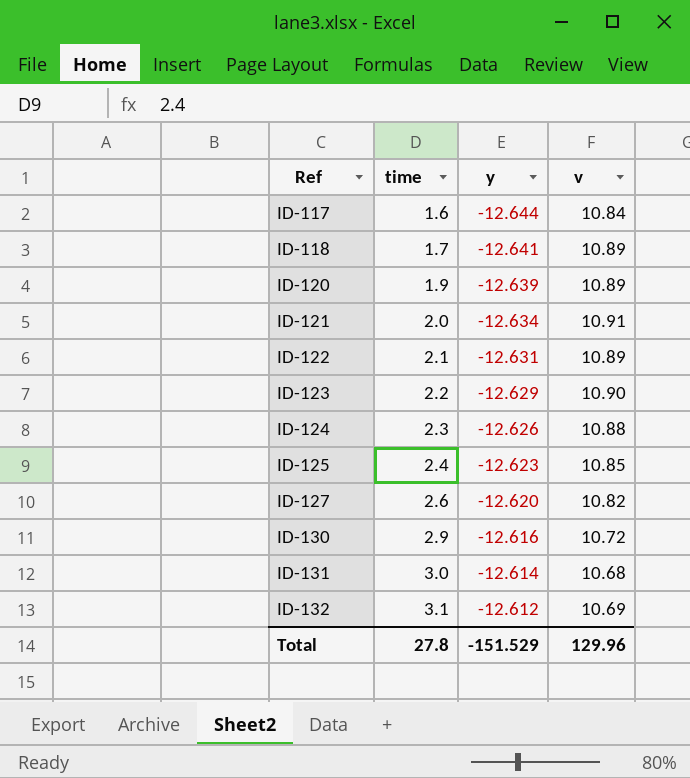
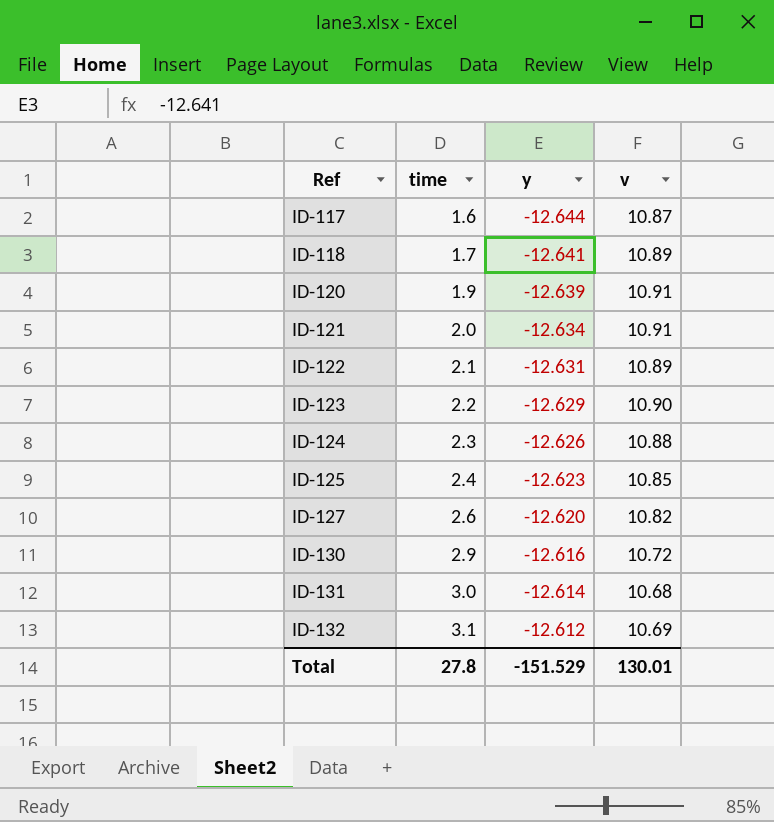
ID-117 | v: 10.84 -> 10.87
ID-120 | v: 10.89 -> 10.91
Total | v: 129.96 -> 130.01

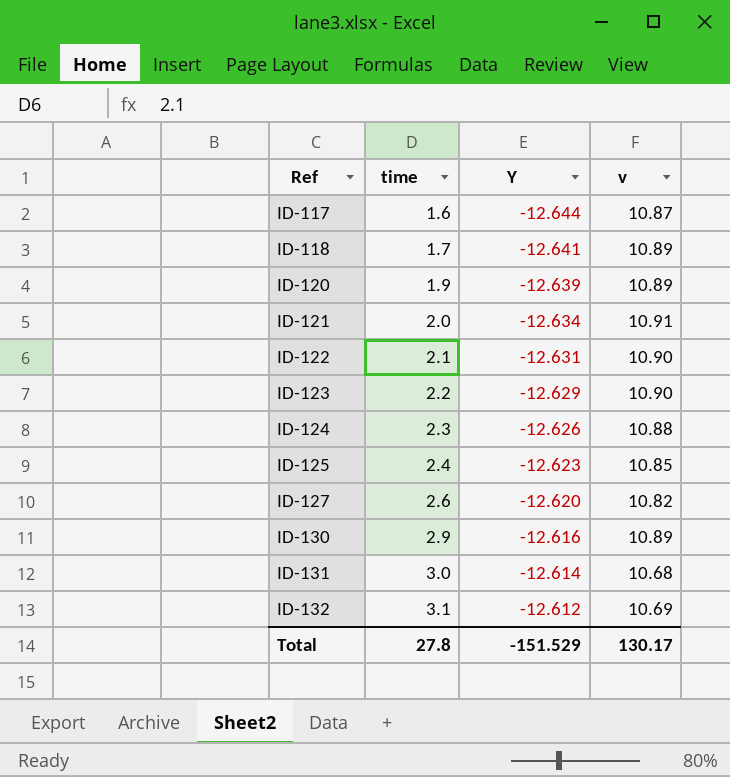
column name: y -> Y
ID-120 | v: 10.91 -> 10.89
ID-122 | v: 10.89 -> 10.90
ID-130 | v: 10.72 -> 10.89
Total | v: 130.01 -> 130.17

